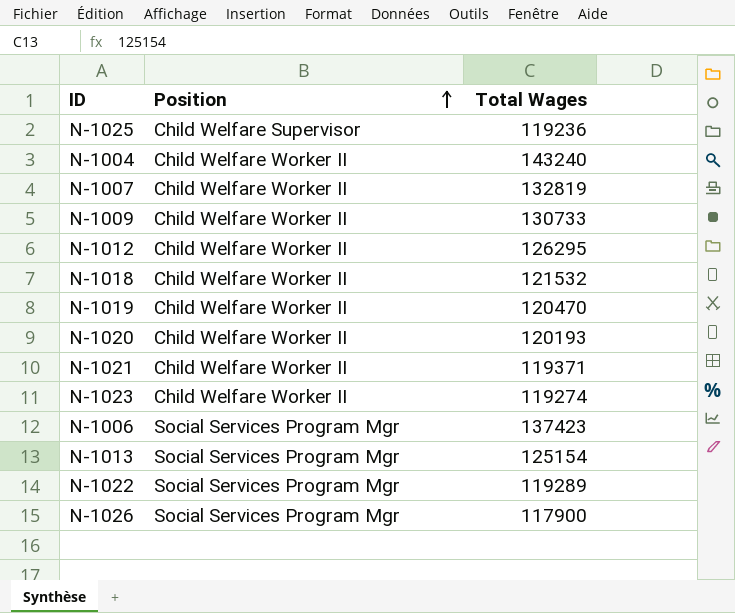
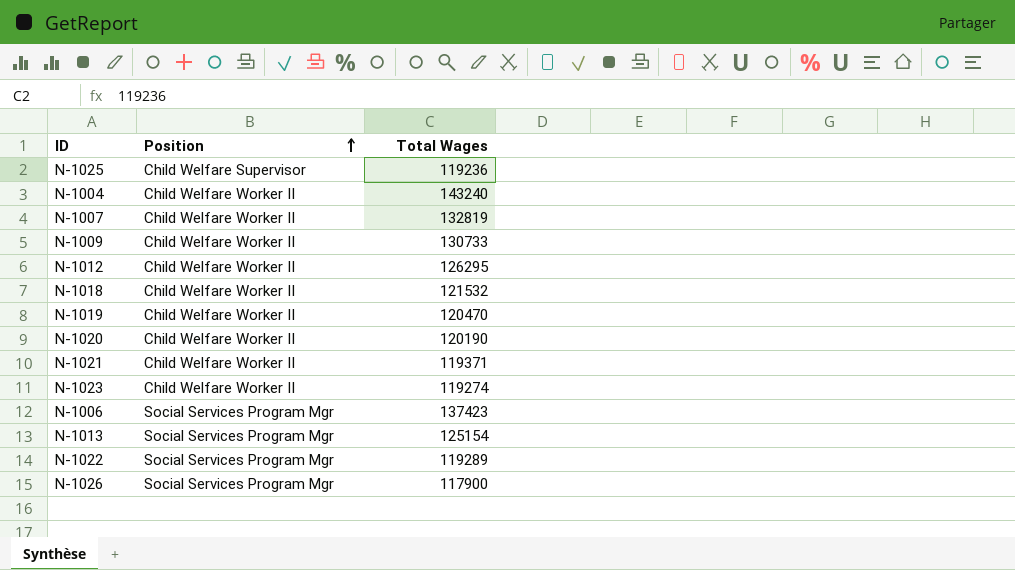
N-1020 | Total Wages: 120193 -> 120190

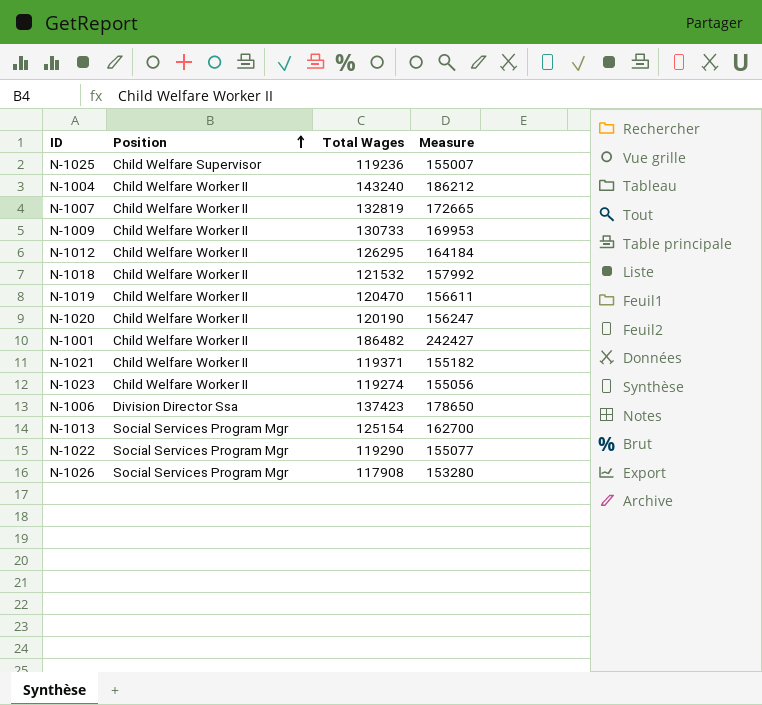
column Measure | formula: none -> [Total Wages] * 1.3
row N-1001: none -> Child Welfare Worker II | 186482 | 242427
N-1006 | Position: Social Services Program Mgr -> Division Director Ssa
N-1022 | Total Wages: 119289 -> 119290
N-1026 | Total Wages: 117900 -> 117908

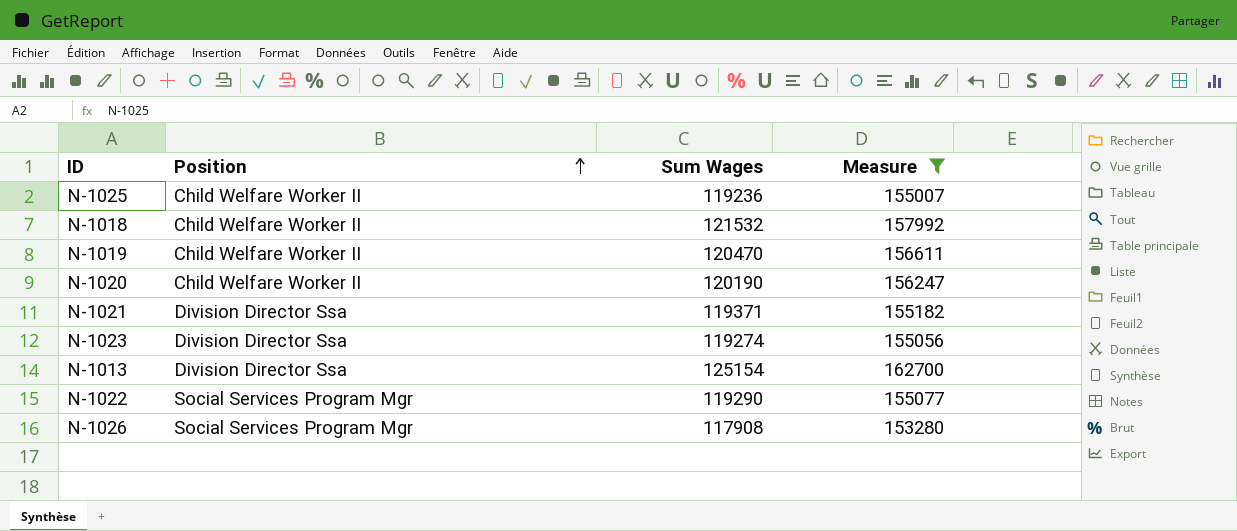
filter: none -> Measure <= 162700
column name: Total Wages -> Sum Wages
N-1025 | Position: Child Welfare Supervisor -> Child Welfare Worker II
N-1021 | Position: Child Welfare Worker II -> Division Director Ssa
N-1023 | Position: Child Welfare Worker II -> Division Director Ssa
N-1013 | Position: Social Services Program Mgr -> Division Director Ssa

